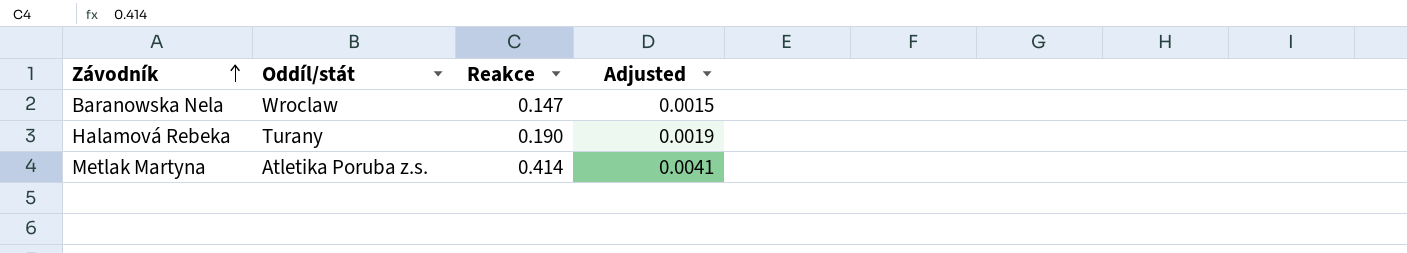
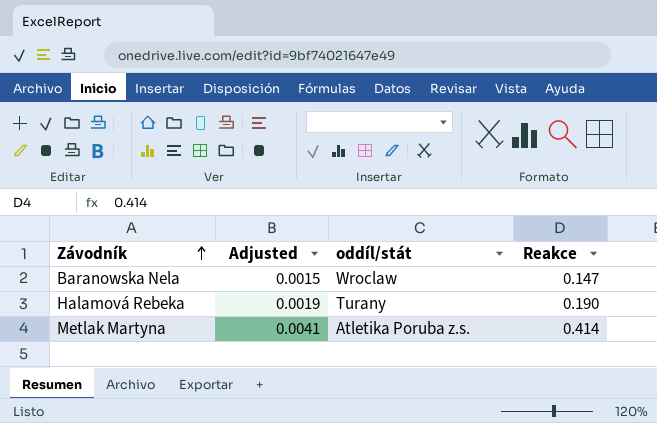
column Adjusted | position: 4 -> 2
column name: Oddíl/stát -> oddíl/stát

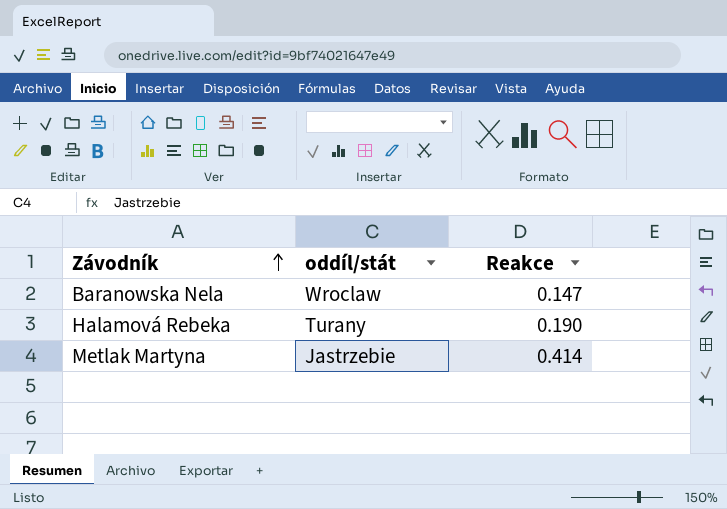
column Adjusted | formula: [Reakce] * 0.01 -> none
Metlak Martyna | oddíl/stát: Atletika Poruba z.s. -> Jastrzebie

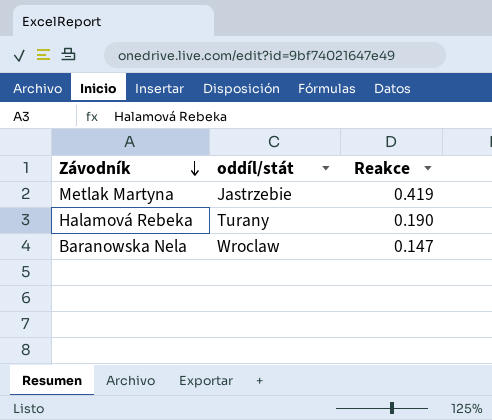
row order: Závodník ascending -> Závodník descending
Metlak Martyna | Reakce: 0.414 -> 0.419

